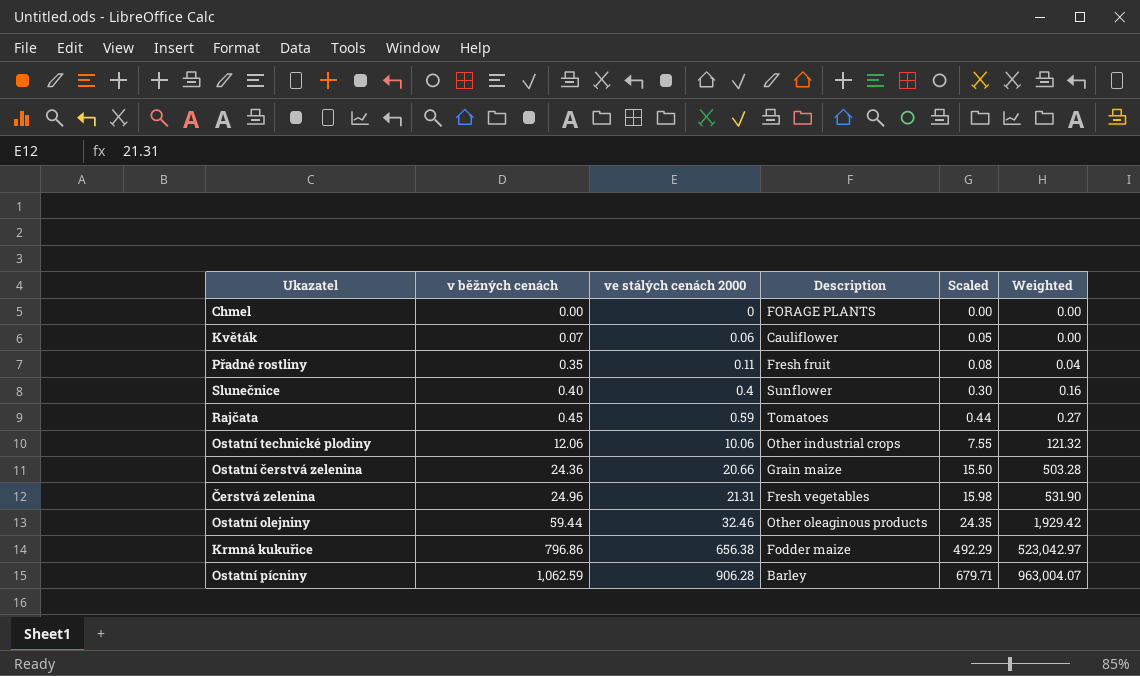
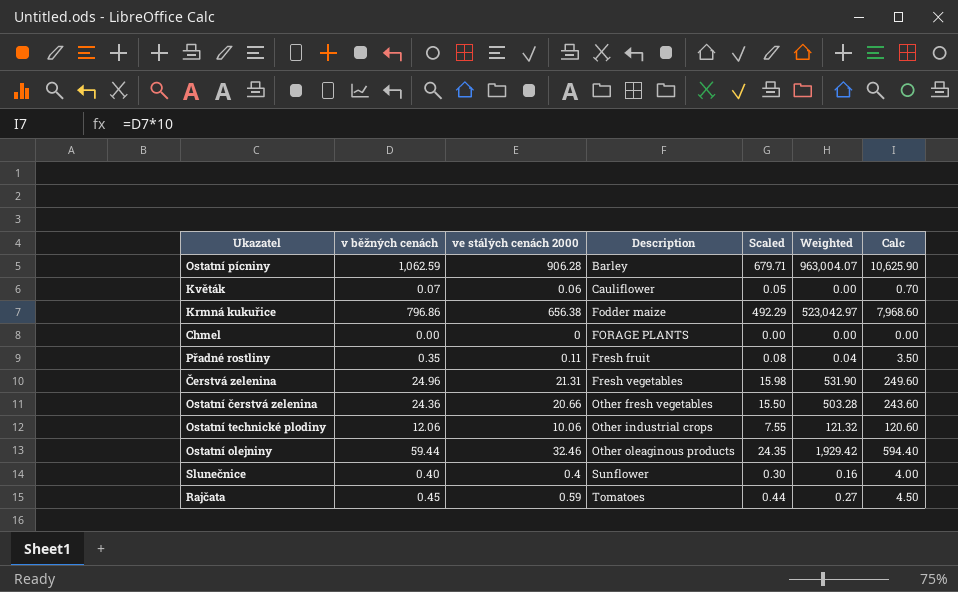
row order: v běžných cenách ascending -> Description ascending
column Calc | formula: none -> [v běžných cenách] * 10
Ostatní čerstvá zelenina | Description: Grain maize -> Other fresh vegetables

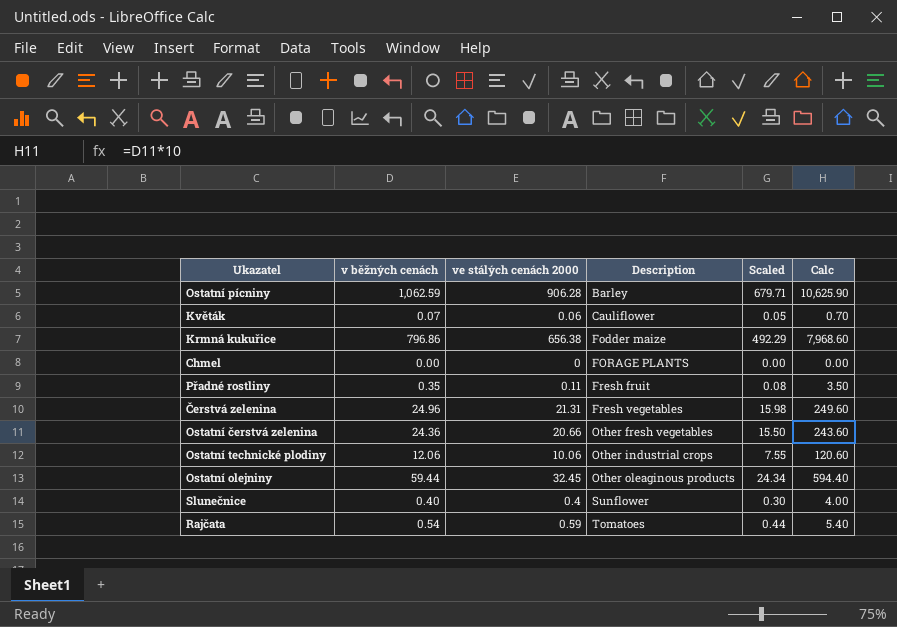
column Weighted | formula: [v běžných cenách] * [ve stálých cenách 2000] -> none
Ostatní olejniny | ve stálých cenách 2000: 32.46 -> 32.45
Ostatní olejniny | Scaled: 24.35 -> 24.34
Rajčata | v běžných cenách: 0.45 -> 0.54
Rajčata | Calc: 4.50 -> 5.40

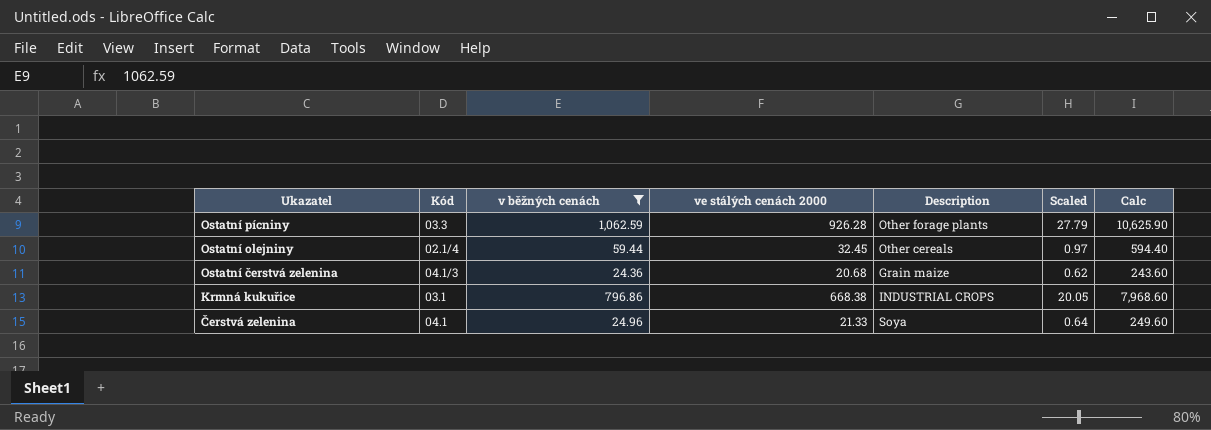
filter: none -> v běžných cenách >= 24.36
row order: Description ascending -> Ukazatel descending
column Kód | position: none -> 2
column Scaled | formula: [ve stálých cenách 2000] * 0.75 -> [ve stálých cenách 2000] * 0.03
Ostatní pícniny | ve stálých cenách 2000: 906.28 -> 926.28
Ostatní pícniny | Description: Barley -> Other forage plants
Ostatní olejniny | Description: Other oleaginous products -> Other cereals
Ostatní čerstvá zelenina | ve stálých cenách 2000: 20.66 -> 20.68
Ostatní čerstvá zelenina | Description: Other fresh vegetables -> Grain maize
Krmná kukuřice | ve stálých cenách 2000: 656.38 -> 668.38
Krmná kukuřice | Description: Fodder maize -> INDUSTRIAL CROPS
Čerstvá zelenina | ve stálých cenách 2000: 21.31 -> 21.33
Čerstvá zelenina | Description: Fresh vegetables -> Soya

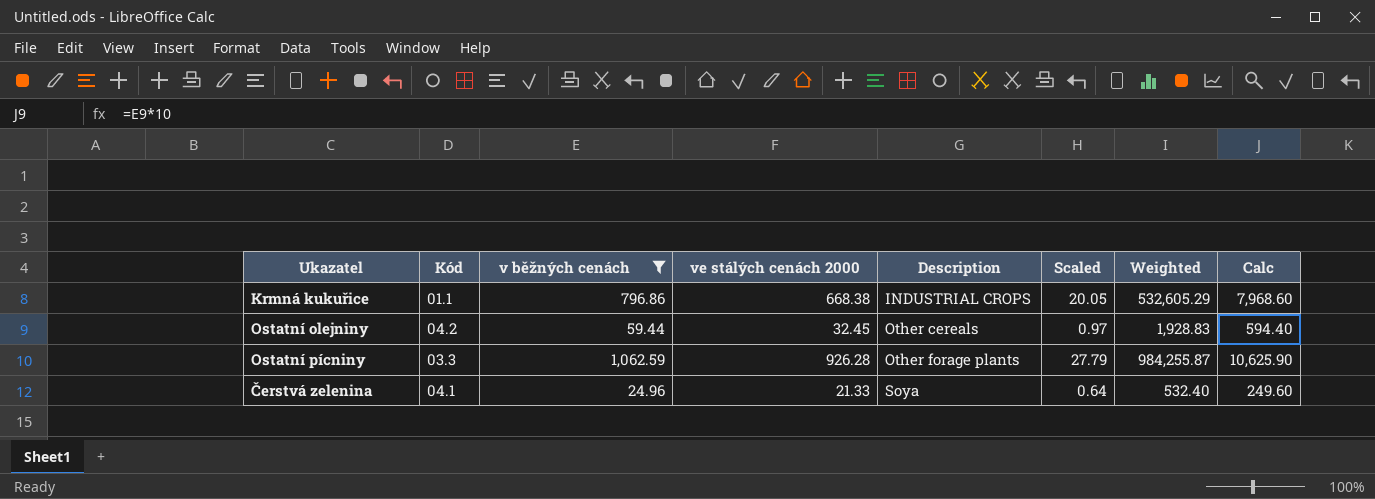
row order: Ukazatel descending -> Description ascending
column Weighted | formula: none -> [v běžných cenách] * [ve stálých cenách 2000]
row Ostatní čerstvá zelenina: 04.1/3 | 24.36 | 20.68 | Grain maize | 0.62 | 243.60 -> none
Krmná kukuřice | Kód: 03.1 -> 01.1
Ostatní olejniny | Kód: 02.1/4 -> 04.2

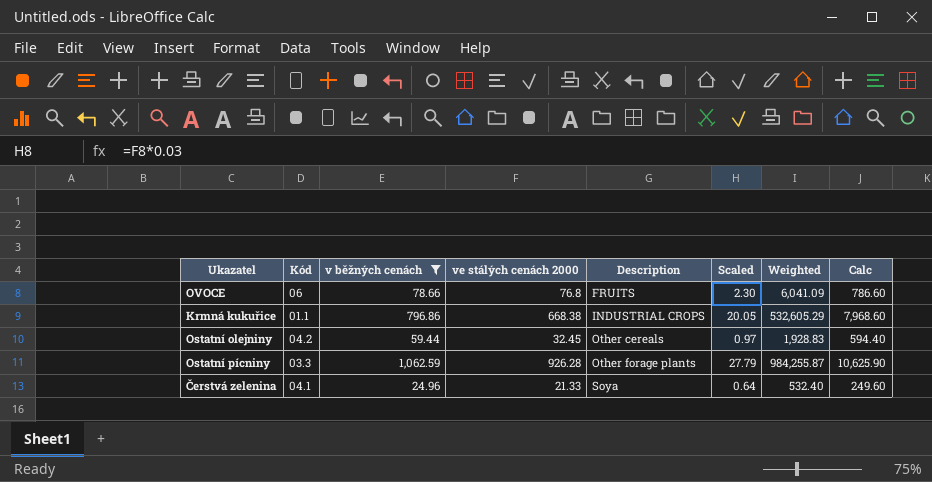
row OVOCE: none -> 06 | 78.66 | 76.8 | FRUITS | 2.30 | 6,041.09 | 786.60

